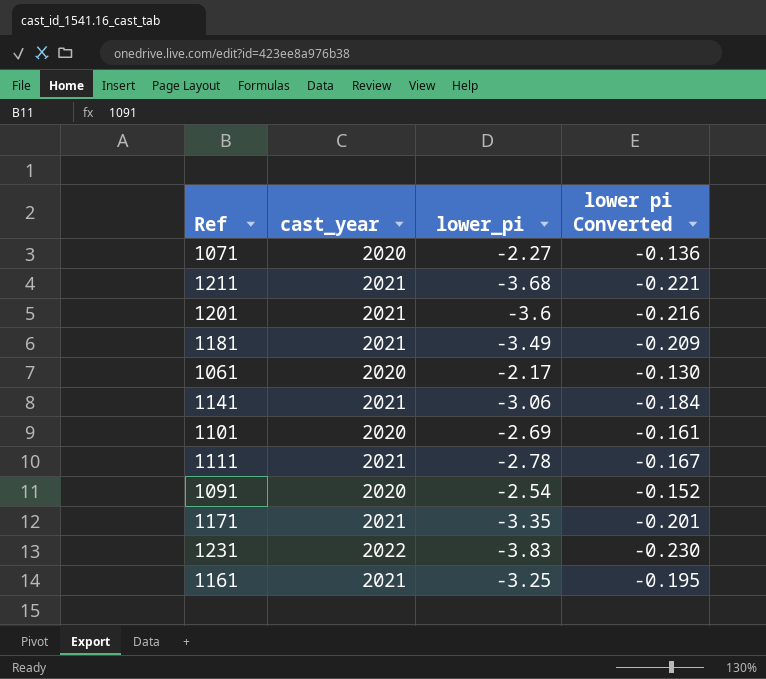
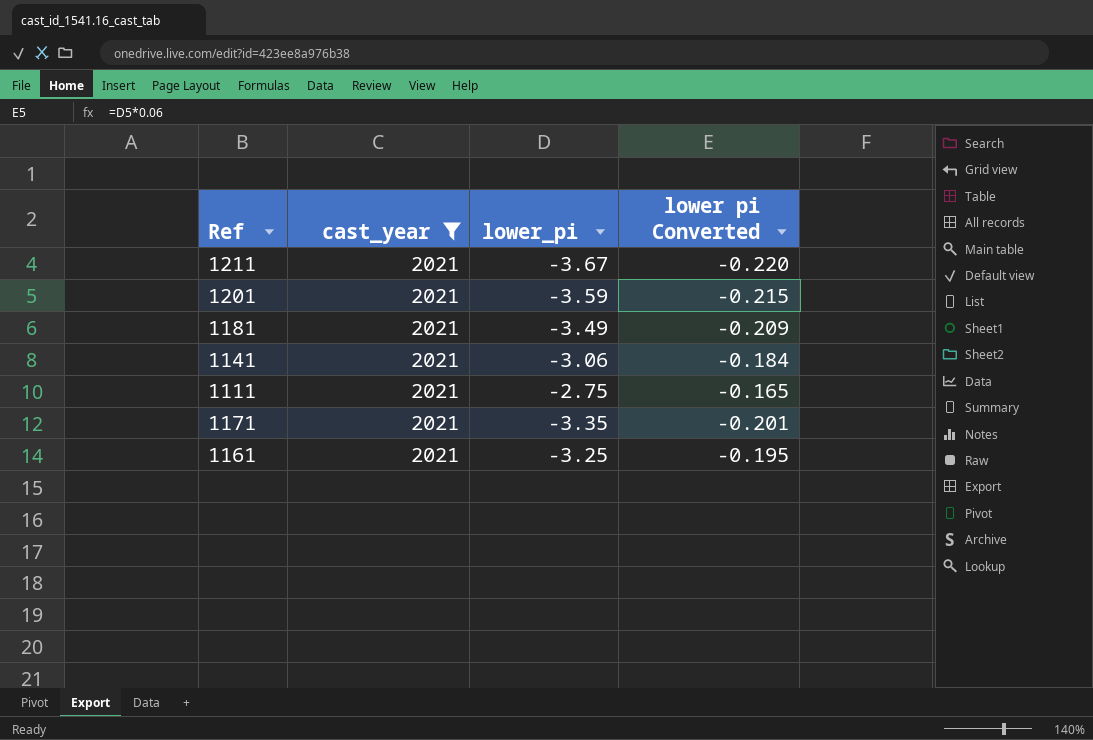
filter: none -> cast_year = 2021
1211 | lower_pi: -3.68 -> -3.67
1211 | lower pi Converted: -0.221 -> -0.220
1201 | lower_pi: -3.6 -> -3.59
1201 | lower pi Converted: -0.216 -> -0.215
1111 | lower_pi: -2.78 -> -2.75
1111 | lower pi Converted: -0.167 -> -0.165

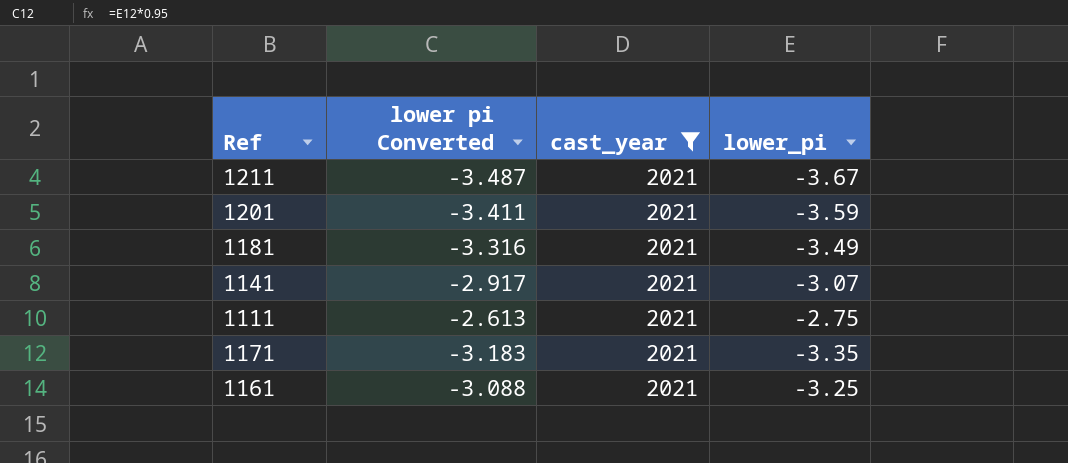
column lower pi Converted | formula: [lower_pi] * 0.06 -> [lower_pi] * 0.95
column lower pi Converted | position: 4 -> 2
1141 | lower_pi: -3.06 -> -3.07

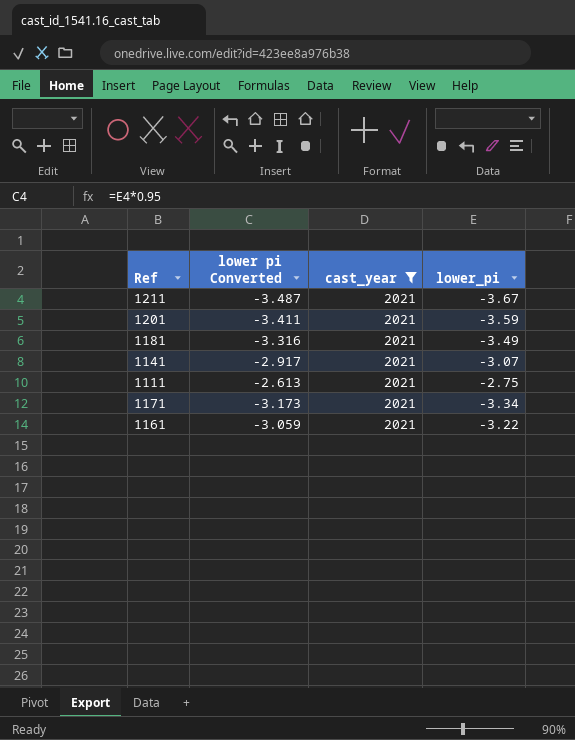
1171 | lower pi Converted: -3.183 -> -3.173
1171 | lower_pi: -3.35 -> -3.34
1161 | lower pi Converted: -3.088 -> -3.059
1161 | lower_pi: -3.25 -> -3.22

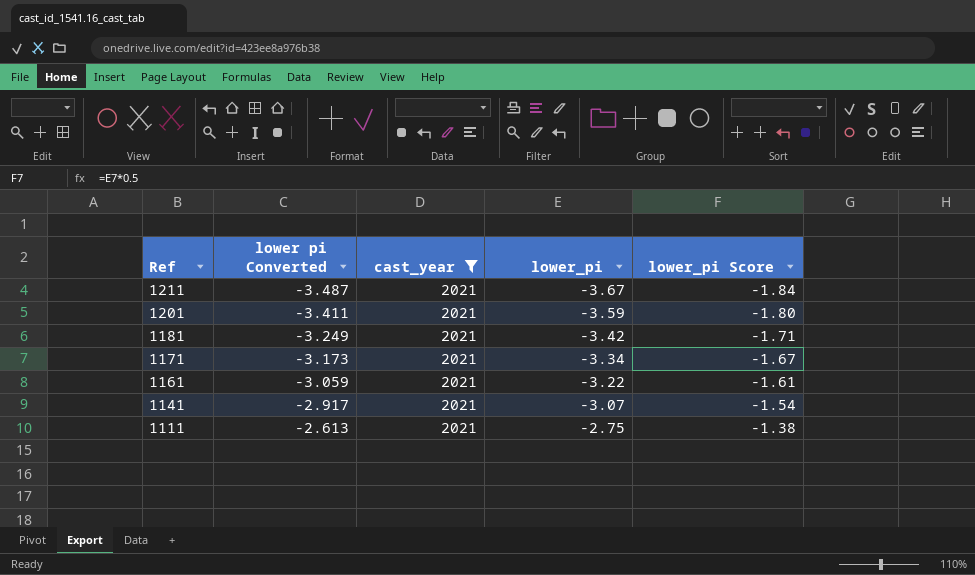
row order: none -> Ref descending
column lower_pi Score | formula: none -> [lower_pi] * 0.5
1181 | lower pi Converted: -3.316 -> -3.249
1181 | lower_pi: -3.49 -> -3.42

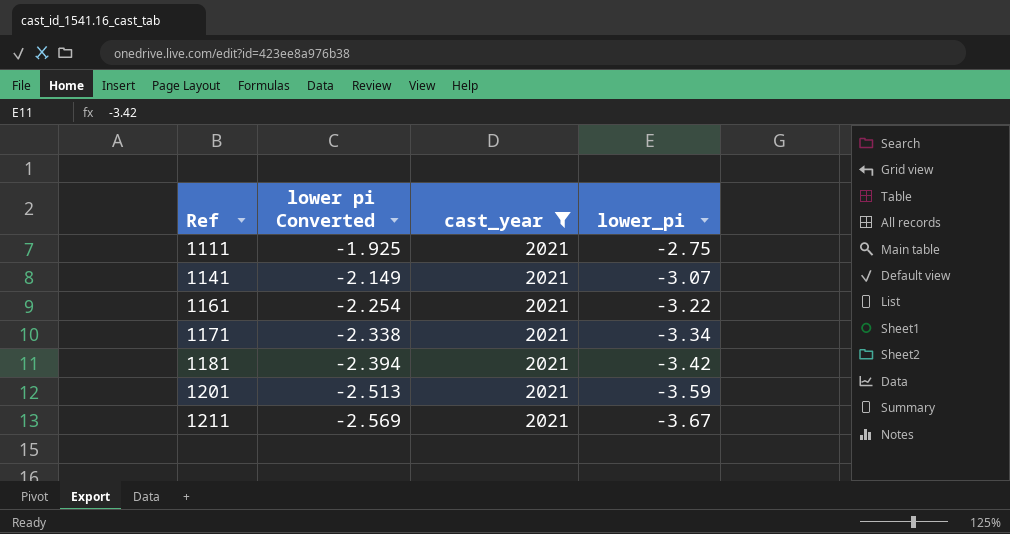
row order: Ref descending -> Ref ascending
column lower_pi Score | formula: [lower_pi] * 0.5 -> none
column lower pi Converted | formula: [lower_pi] * 0.95 -> [lower_pi] * 0.7

